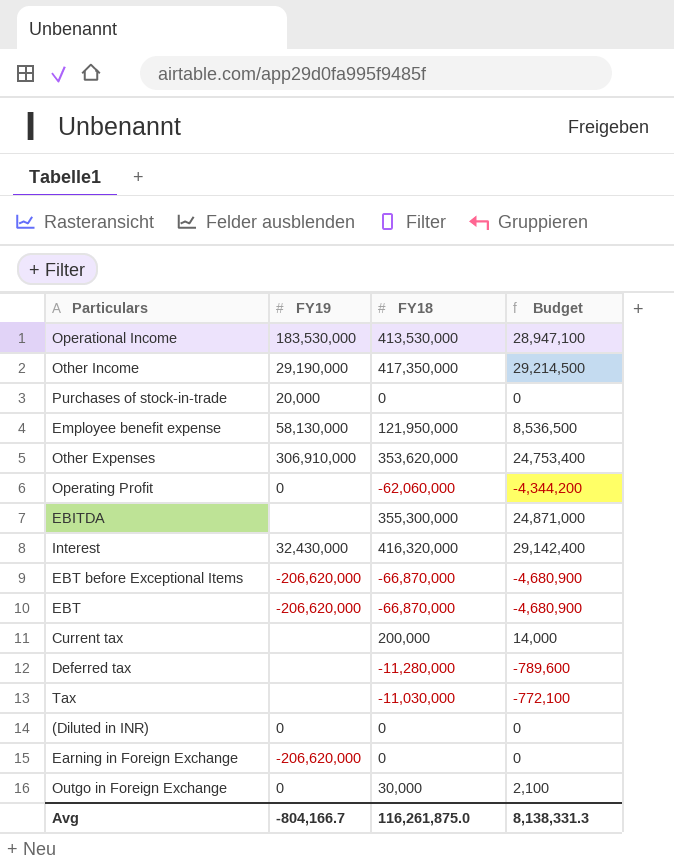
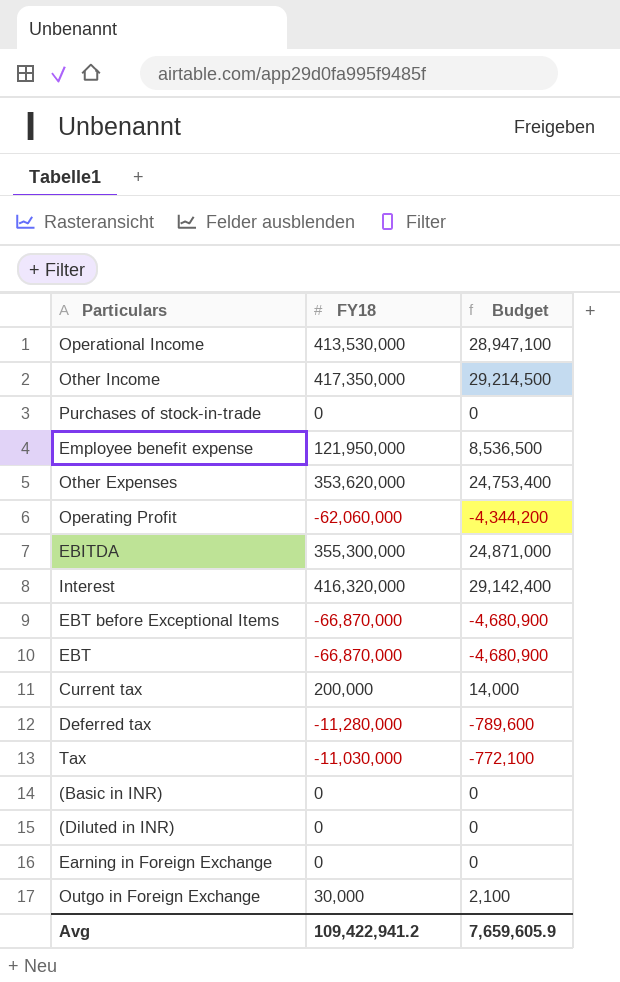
column FY19 | position: 2 -> none
row (Basic in INR): none -> 0 | 0
Avg | FY18: 116,261,875.0 -> 109,422,941.2
Avg | Budget: 8,138,331.3 -> 7,659,605.9

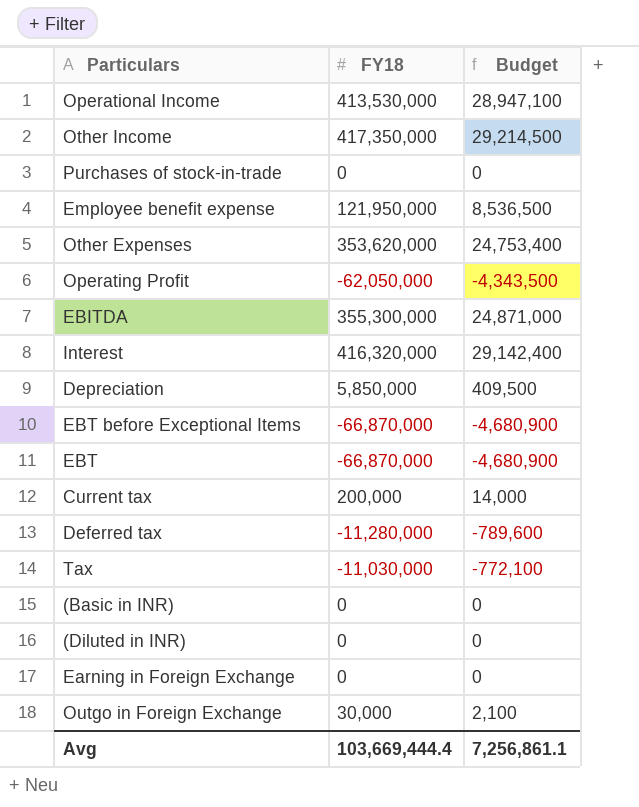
Operating Profit | FY18: -62,060,000 -> -62,050,000
Operating Profit | Budget: -4,344,200 -> -4,343,500
row Depreciation: none -> 5,850,000 | 409,500
Avg | FY18: 109,422,941.2 -> 103,669,444.4
Avg | Budget: 7,659,605.9 -> 7,256,861.1

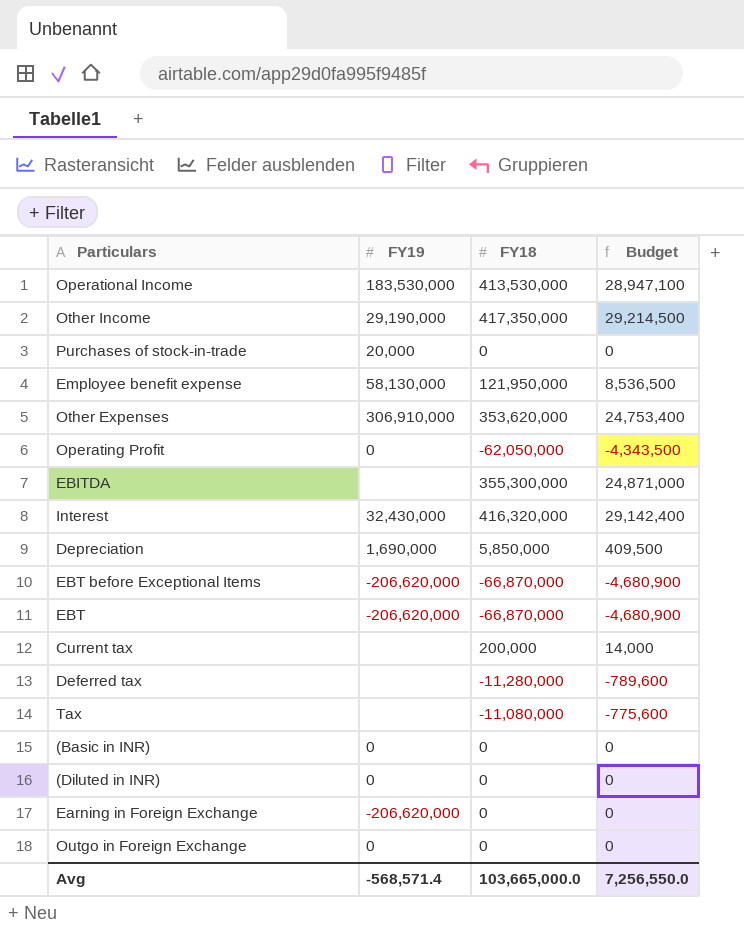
column FY19 | position: none -> 2
Tax | FY18: -11,030,000 -> -11,080,000
Tax | Budget: -772,100 -> -775,600
Outgo in Foreign Exchange | FY18: 30,000 -> 0
Outgo in Foreign Exchange | Budget: 2,100 -> 0
Avg | FY18: 103,669,444.4 -> 103,665,000.0
Avg | Budget: 7,256,861.1 -> 7,256,550.0

